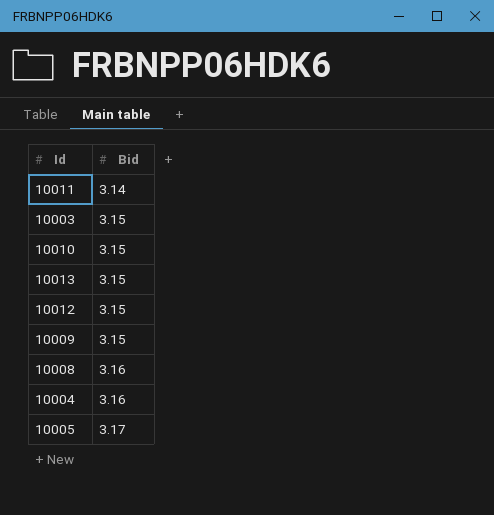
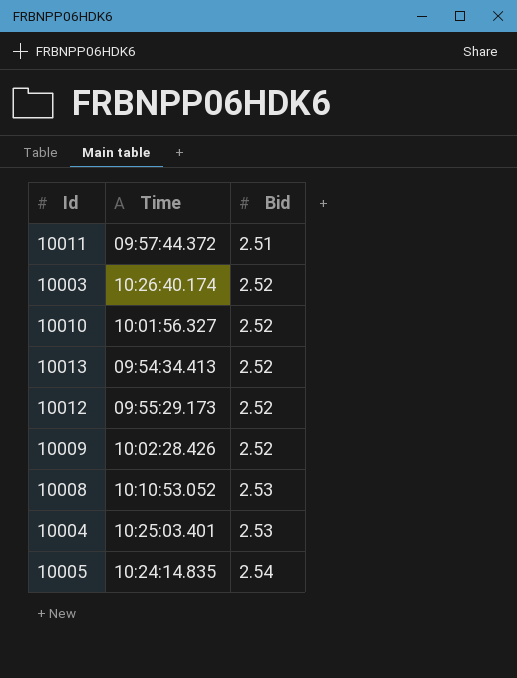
column Time | position: none -> 2
10011 | Bid: 3.14 -> 2.51
10003 | Bid: 3.15 -> 2.52
10010 | Bid: 3.15 -> 2.52
10013 | Bid: 3.15 -> 2.52
10012 | Bid: 3.15 -> 2.52
10009 | Bid: 3.15 -> 2.52
10008 | Bid: 3.16 -> 2.53
10004 | Bid: 3.16 -> 2.53
10005 | Bid: 3.17 -> 2.54

